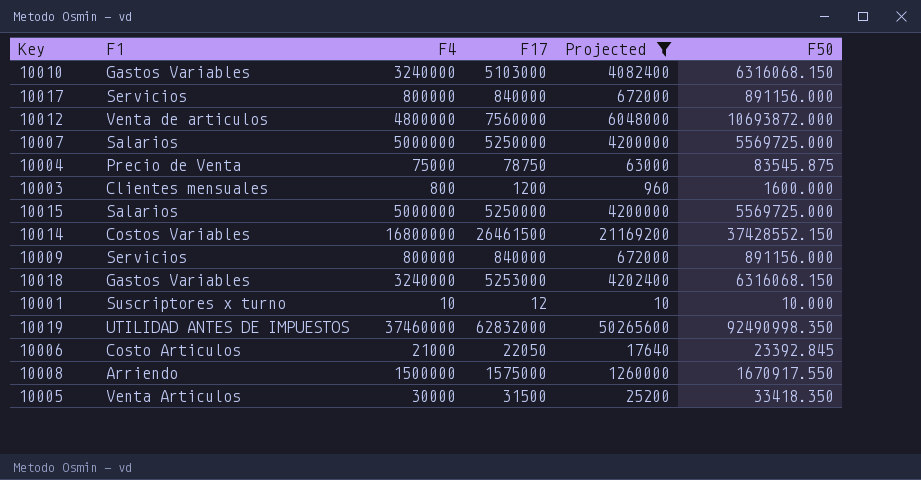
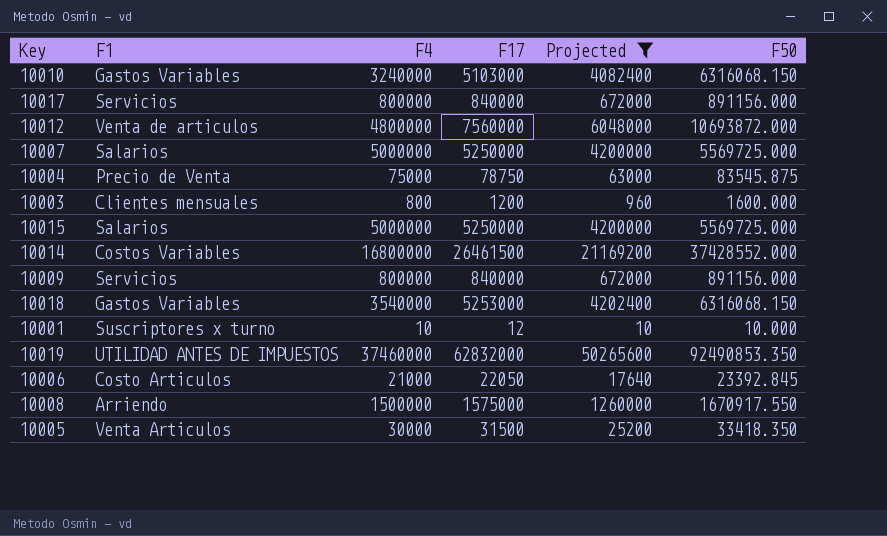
10014 | F50: 37428552.150 -> 37428552.000
10018 | F4: 3240000 -> 3540000
10019 | F50: 92490998.350 -> 92490853.350

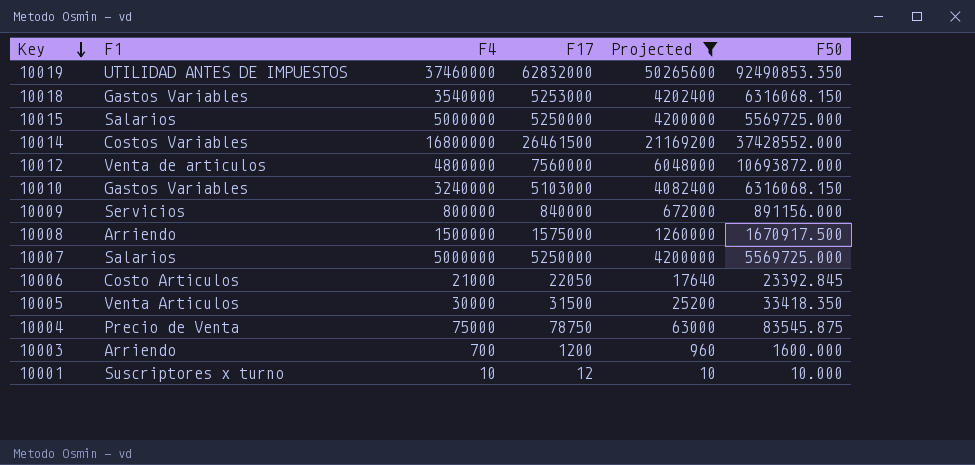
row order: none -> Key descending
row 10017: Servicios | 800000 | 840000 | 672000 | 891156.000 -> none
10008 | F50: 1670917.550 -> 1670917.500
10003 | F1: Clientes mensuales -> Arriendo
10003 | F4: 800 -> 700

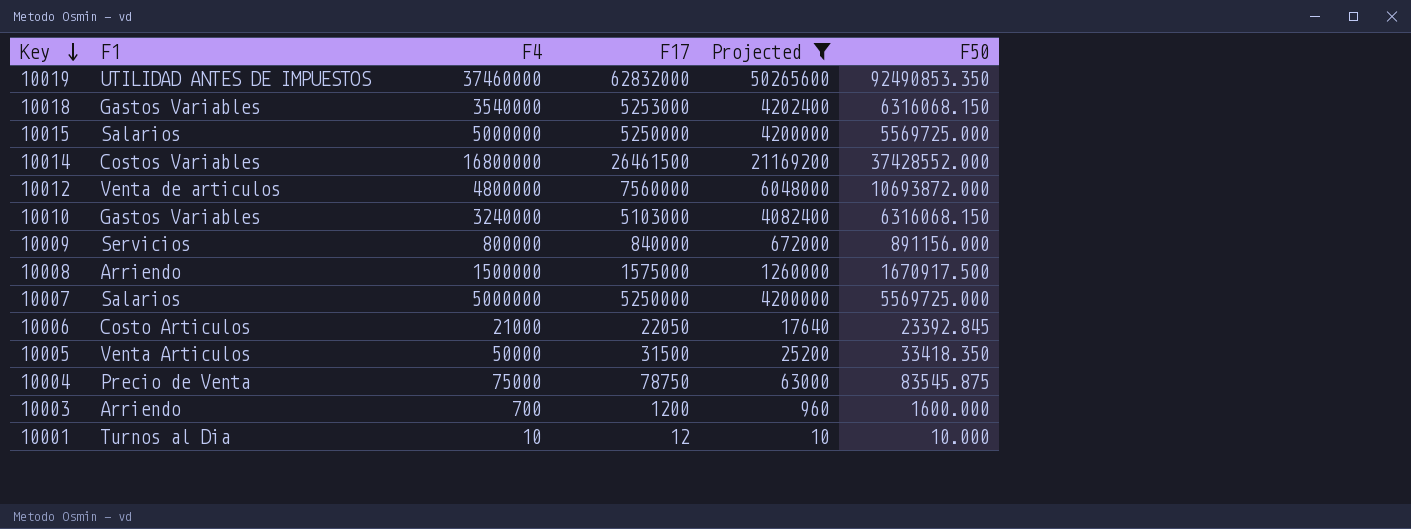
10005 | F4: 30000 -> 50000
10001 | F1: Suscriptores x turno -> Turnos al Dia

